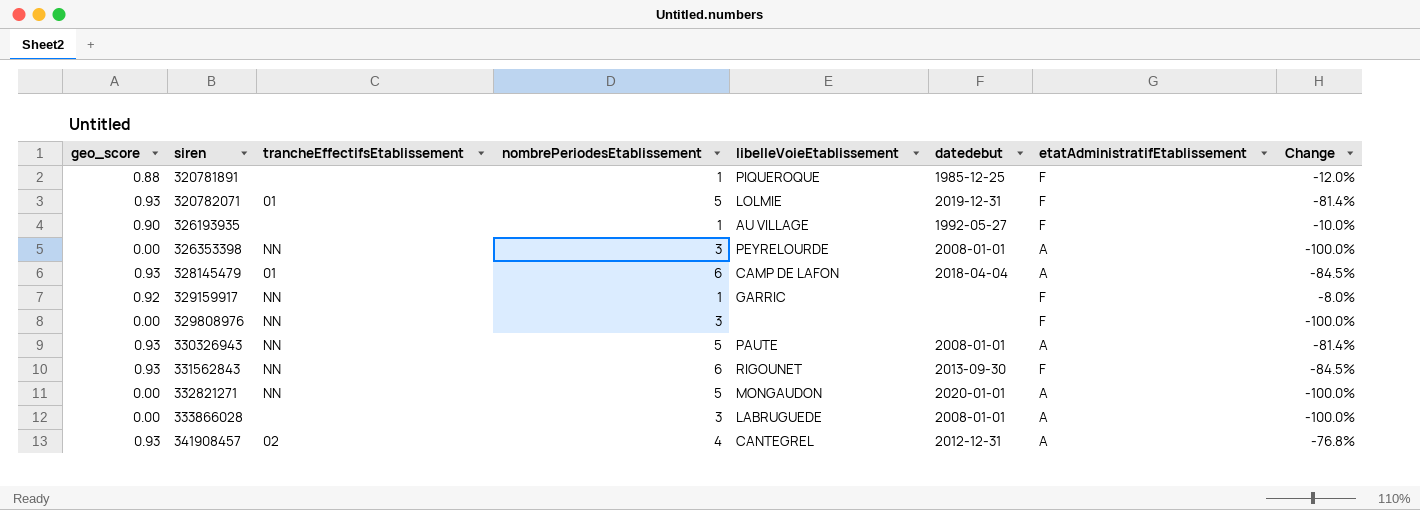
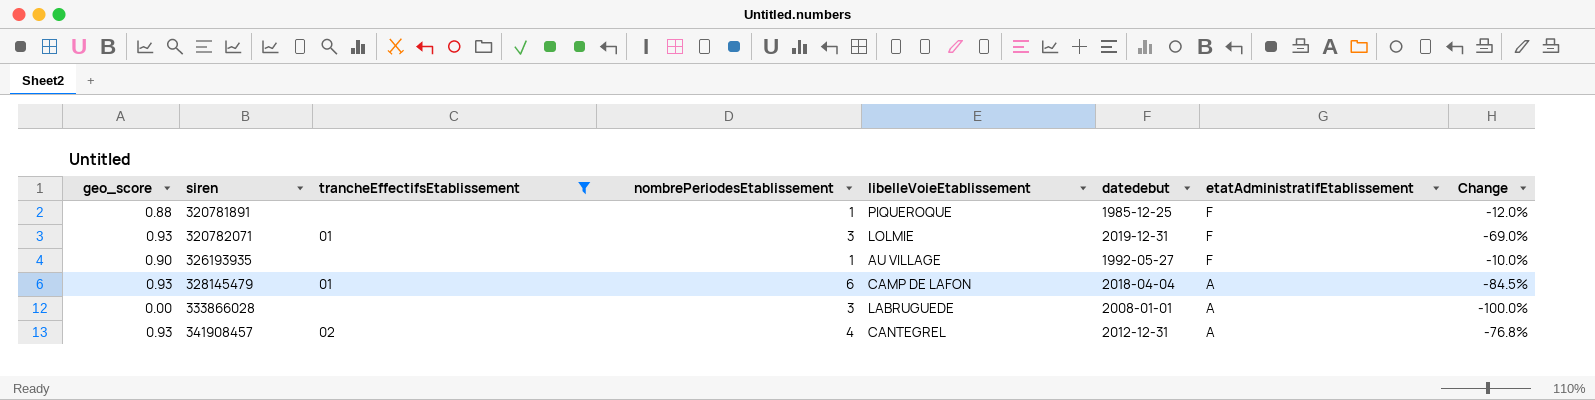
filter: none -> trancheEffectifsEtablissement != NN
320782071 | nombrePeriodesEtablissement: 5 -> 3
320782071 | Change: -81.4% -> -69.0%

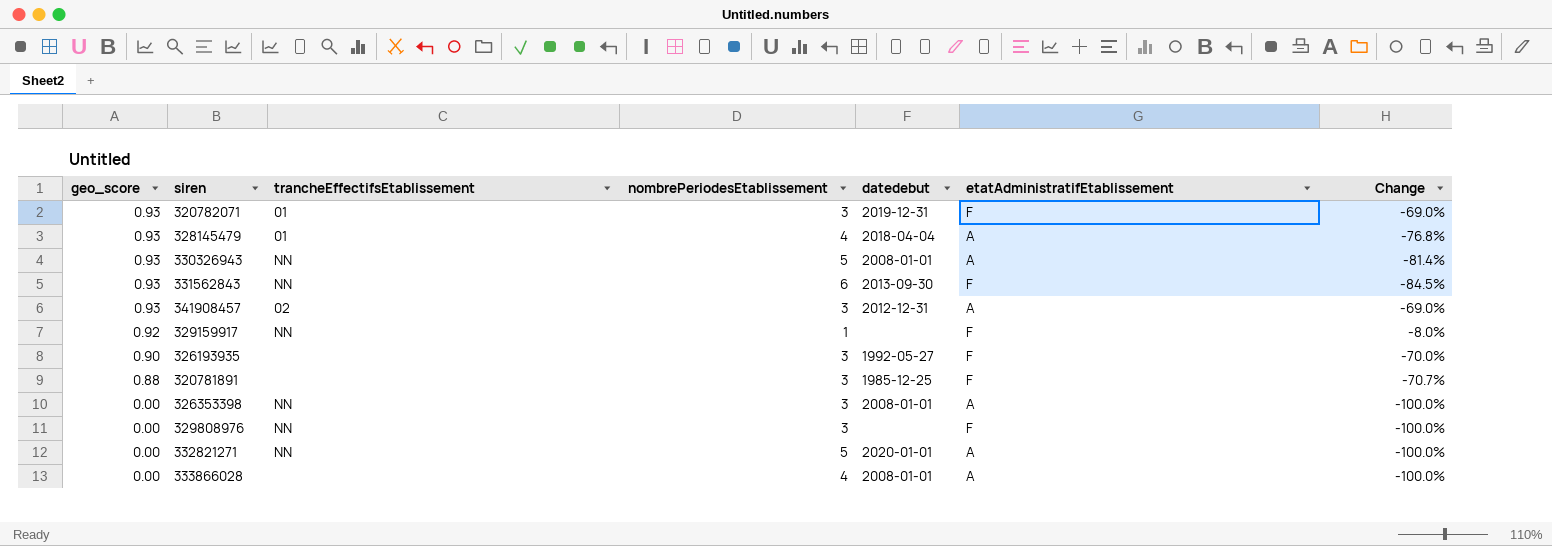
filter: trancheEffectifsEtablissement != NN -> none
row order: siren ascending -> geo_score descending
column libelleVoieEtablissement | position: 5 -> none
328145479 | nombrePeriodesEtablissement: 6 -> 4
328145479 | Change: -84.5% -> -76.8%
341908457 | nombrePeriodesEtablissement: 4 -> 3
341908457 | Change: -76.8% -> -69.0%
326193935 | nombrePeriodesEtablissement: 1 -> 3
326193935 | Change: -10.0% -> -70.0%
320781891 | nombrePeriodesEtablissement: 1 -> 3
320781891 | Change: -12.0% -> -70.7%
333866028 | nombrePeriodesEtablissement: 3 -> 4

